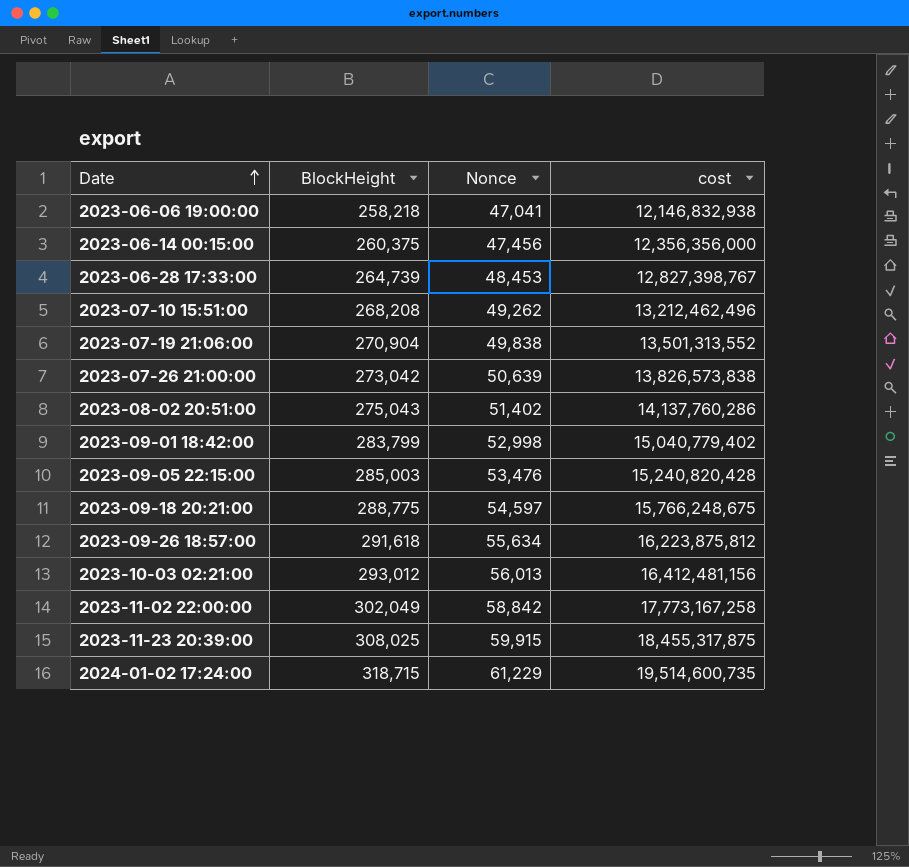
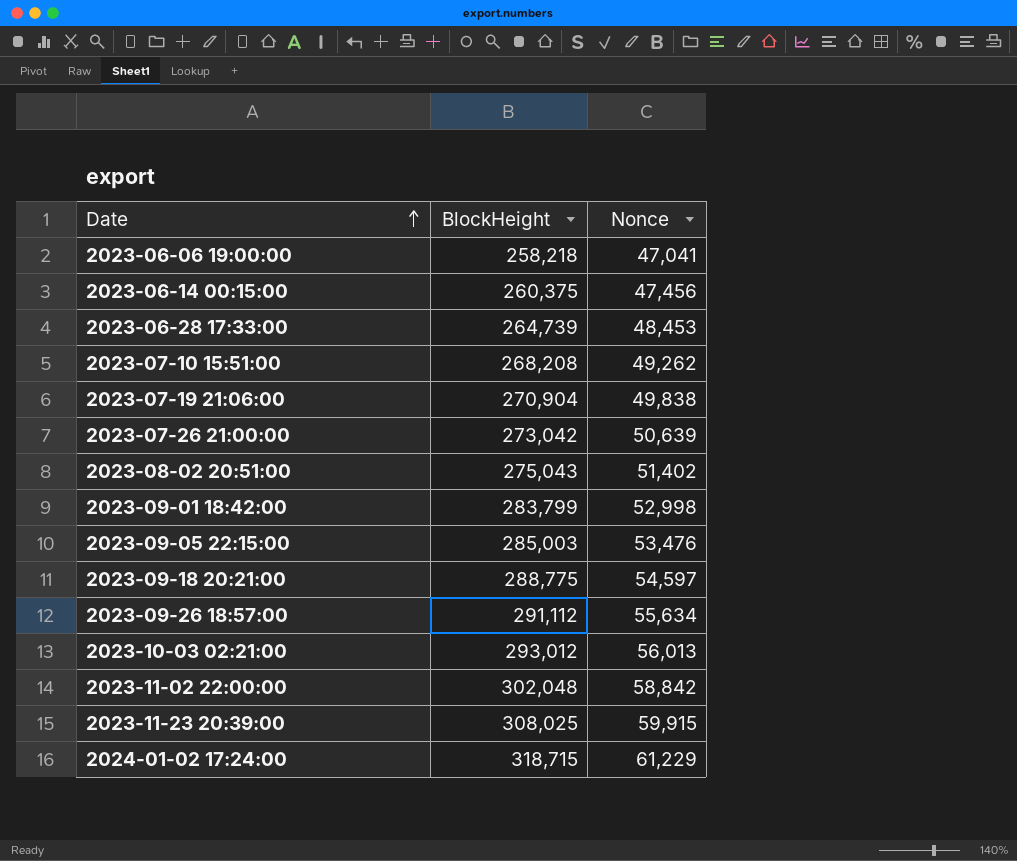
column cost | formula: [BlockHeight] * [Nonce] -> none
2023-09-26 18:57:00 | BlockHeight: 291,618 -> 291,112
2023-11-02 22:00:00 | BlockHeight: 302,049 -> 302,048

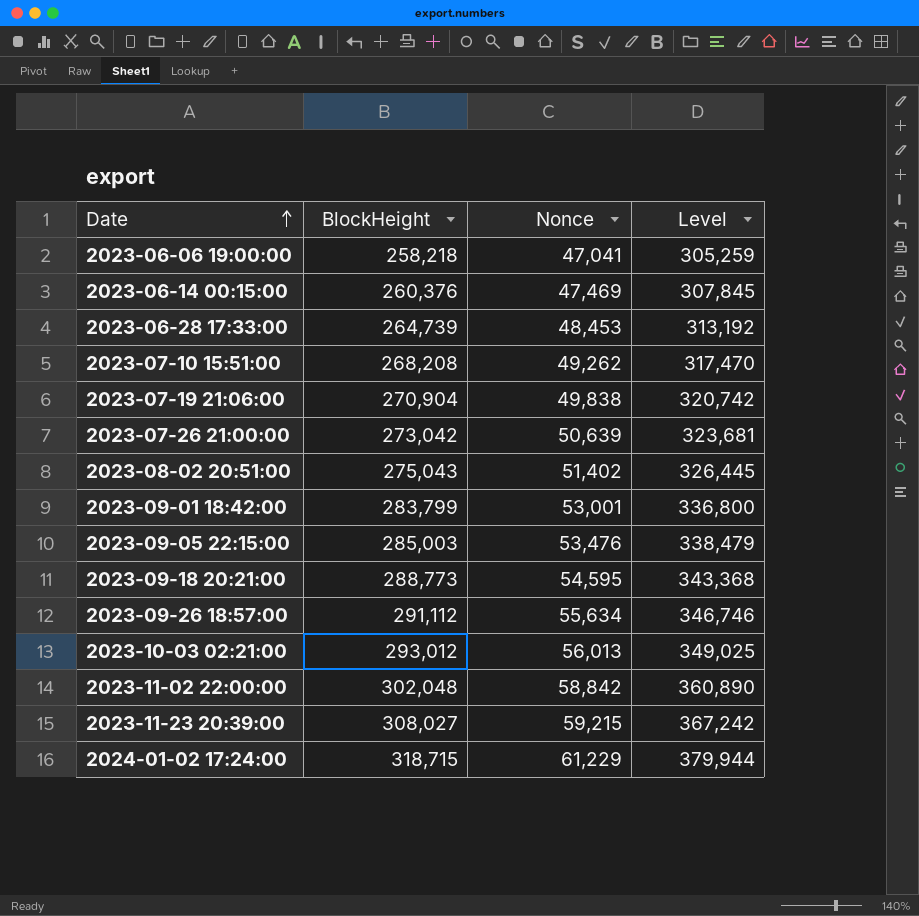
column Level | formula: none -> [BlockHeight] + [Nonce]
2023-06-14 00:15:00 | BlockHeight: 260,375 -> 260,376
2023-06-14 00:15:00 | Nonce: 47,456 -> 47,469
2023-09-01 18:42:00 | Nonce: 52,998 -> 53,001
2023-09-18 20:21:00 | BlockHeight: 288,775 -> 288,773
2023-09-18 20:21:00 | Nonce: 54,597 -> 54,595
2023-11-23 20:39:00 | BlockHeight: 308,025 -> 308,027
2023-11-23 20:39:00 | Nonce: 59,915 -> 59,215

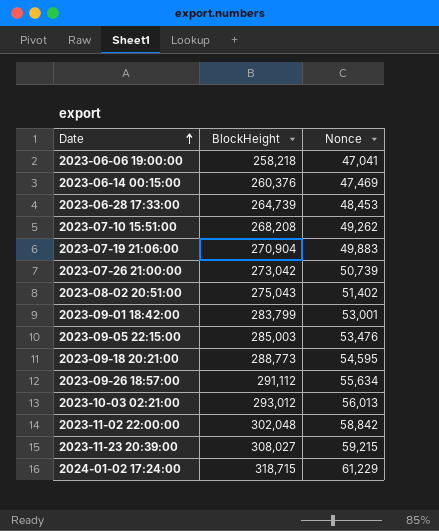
column Level | formula: [BlockHeight] + [Nonce] -> none
2023-07-19 21:06:00 | Nonce: 49,838 -> 49,883
2023-07-26 21:00:00 | Nonce: 50,639 -> 50,739

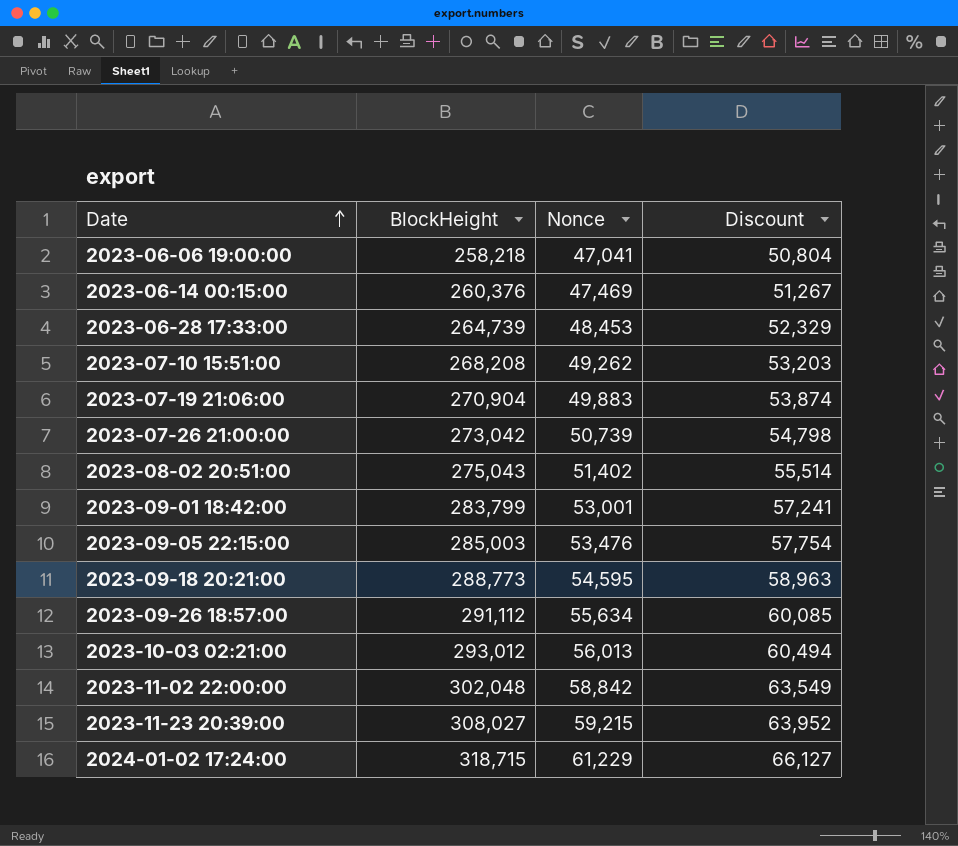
column Discount | formula: none -> [Nonce] * 1.08

